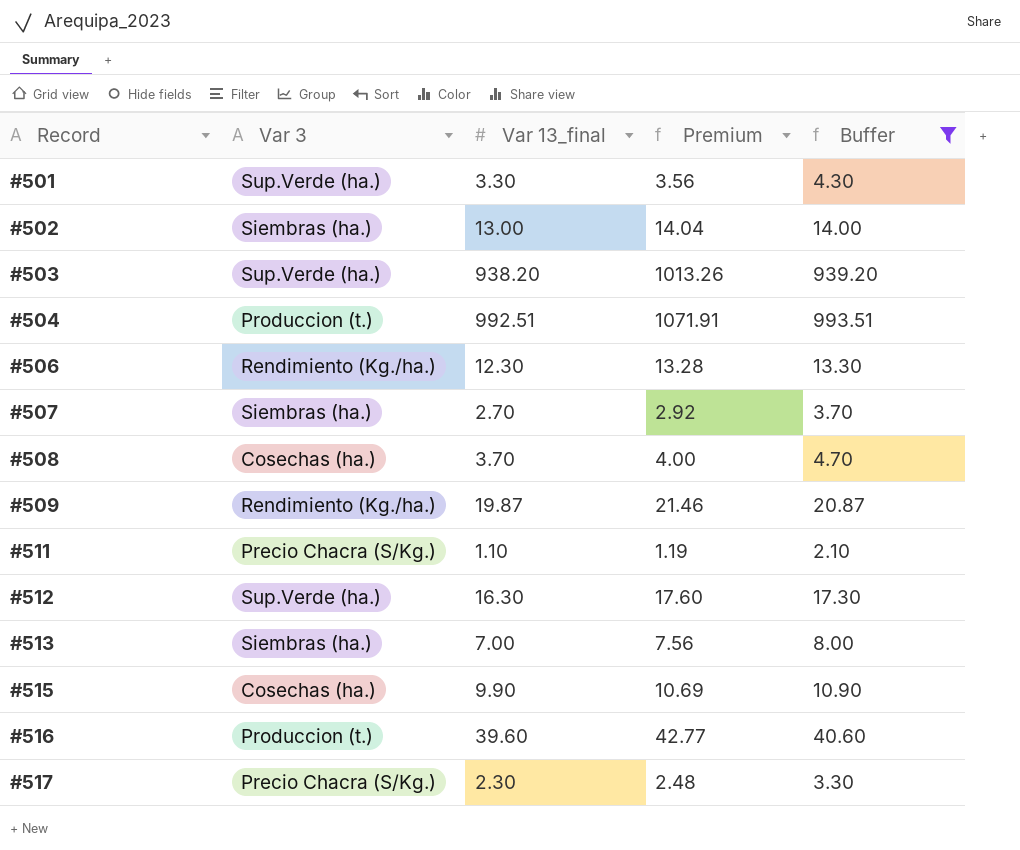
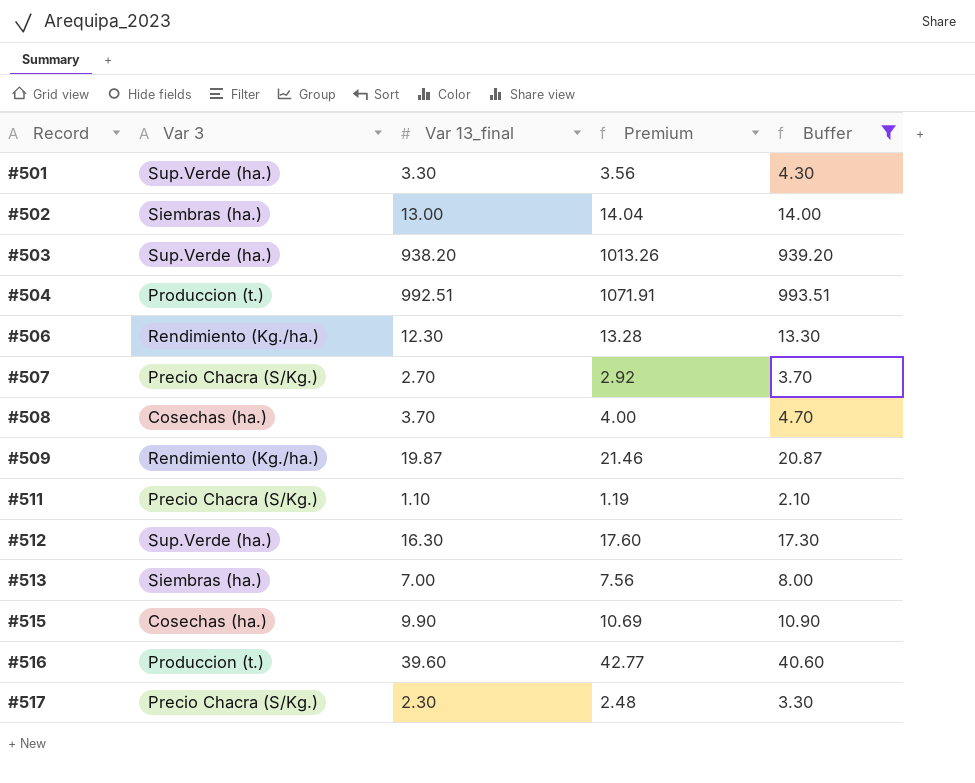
#507 | Var 3: Siembras (ha.) -> Precio Chacra (S/Kg.)

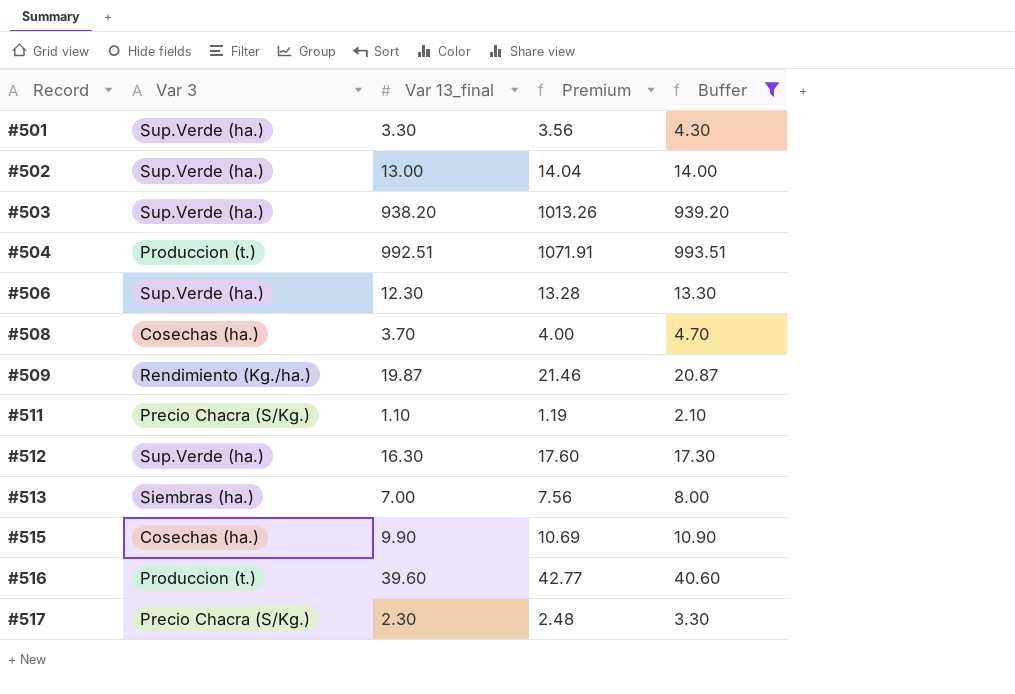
row #507: Precio Chacra (S/Kg.) | 2.70 | 2.92 | 3.70 -> none
#502 | Var 3: Siembras (ha.) -> Sup.Verde (ha.)
#506 | Var 3: Rendimiento (Kg./ha.) -> Sup.Verde (ha.)

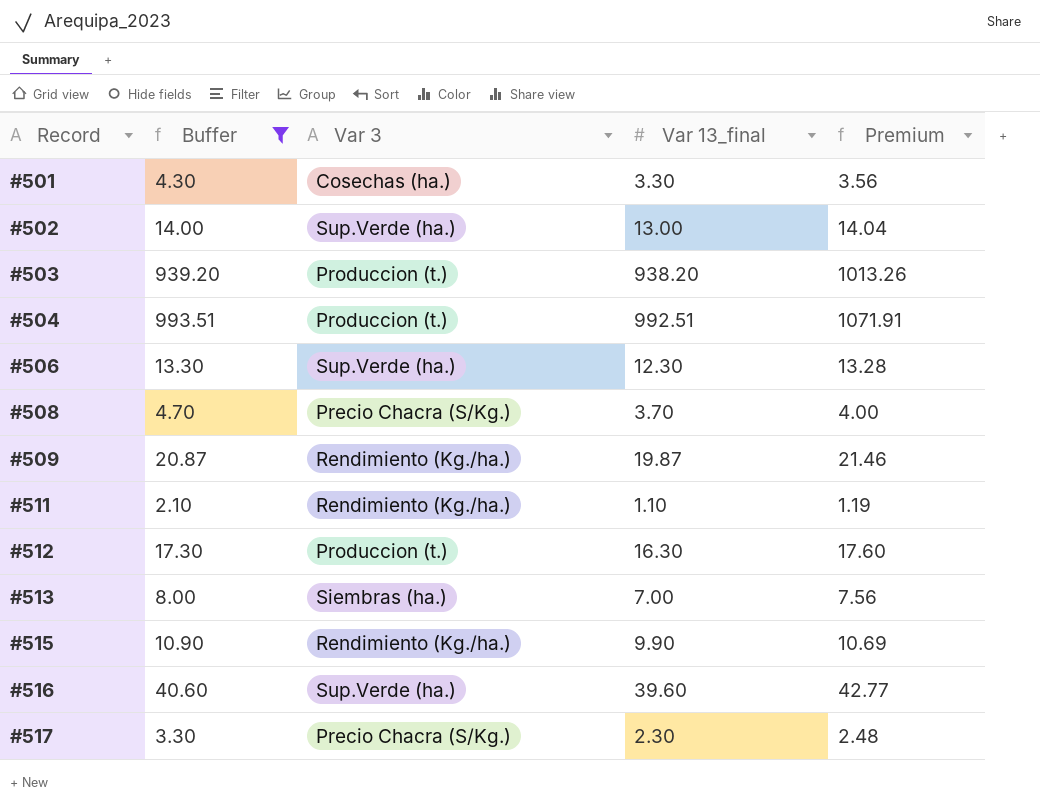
column Buffer | position: 5 -> 2
#501 | Var 3: Sup.Verde (ha.) -> Cosechas (ha.)
#503 | Var 3: Sup.Verde (ha.) -> Produccion (t.)
#508 | Var 3: Cosechas (ha.) -> Precio Chacra (S/Kg.)
#511 | Var 3: Precio Chacra (S/Kg.) -> Rendimiento (Kg./ha.)
#512 | Var 3: Sup.Verde (ha.) -> Produccion (t.)
#515 | Var 3: Cosechas (ha.) -> Rendimiento (Kg./ha.)
#516 | Var 3: Produccion (t.) -> Sup.Verde (ha.)

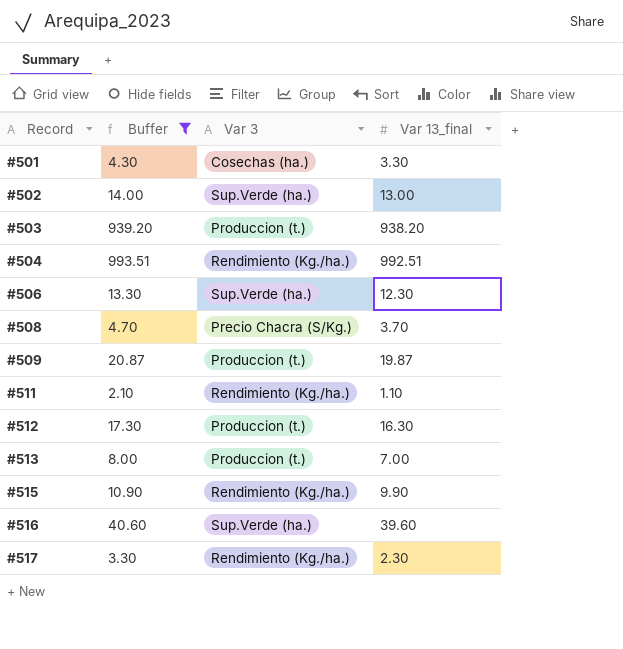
column Premium | formula: [Var 13_final] * 1.08 -> none
#504 | Var 3: Produccion (t.) -> Rendimiento (Kg./ha.)
#509 | Var 3: Rendimiento (Kg./ha.) -> Produccion (t.)
#513 | Var 3: Siembras (ha.) -> Produccion (t.)
#517 | Var 3: Precio Chacra (S/Kg.) -> Rendimiento (Kg./ha.)

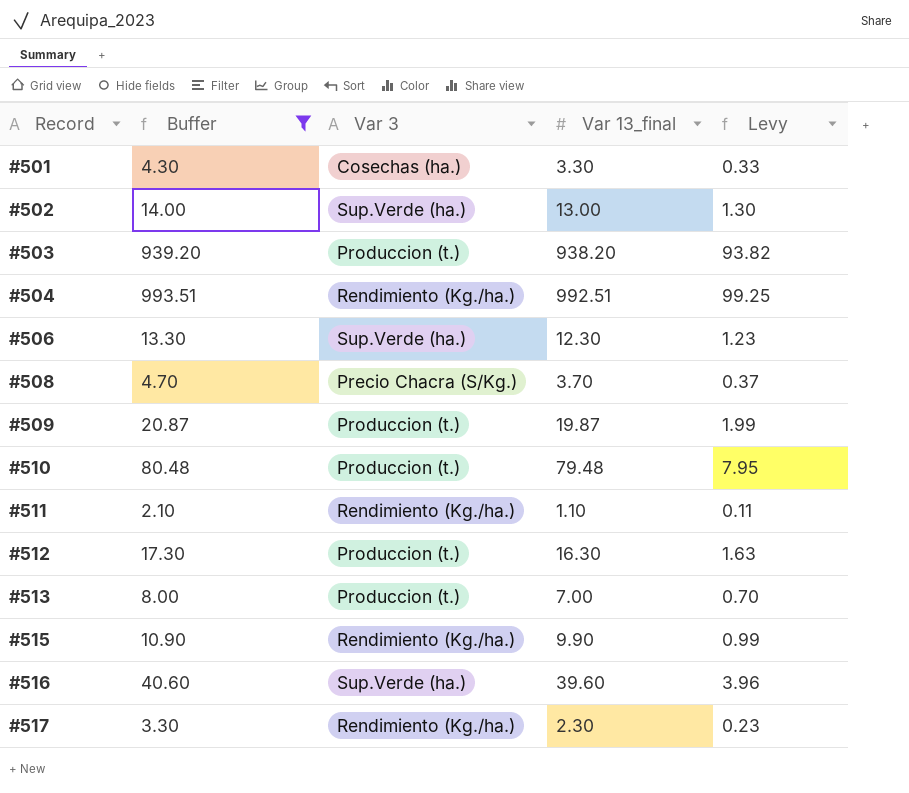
column Levy | formula: none -> [Var 13_final] * 0.1
row #510: none -> 80.48 | Produccion (t.) | 79.48 | 7.95

